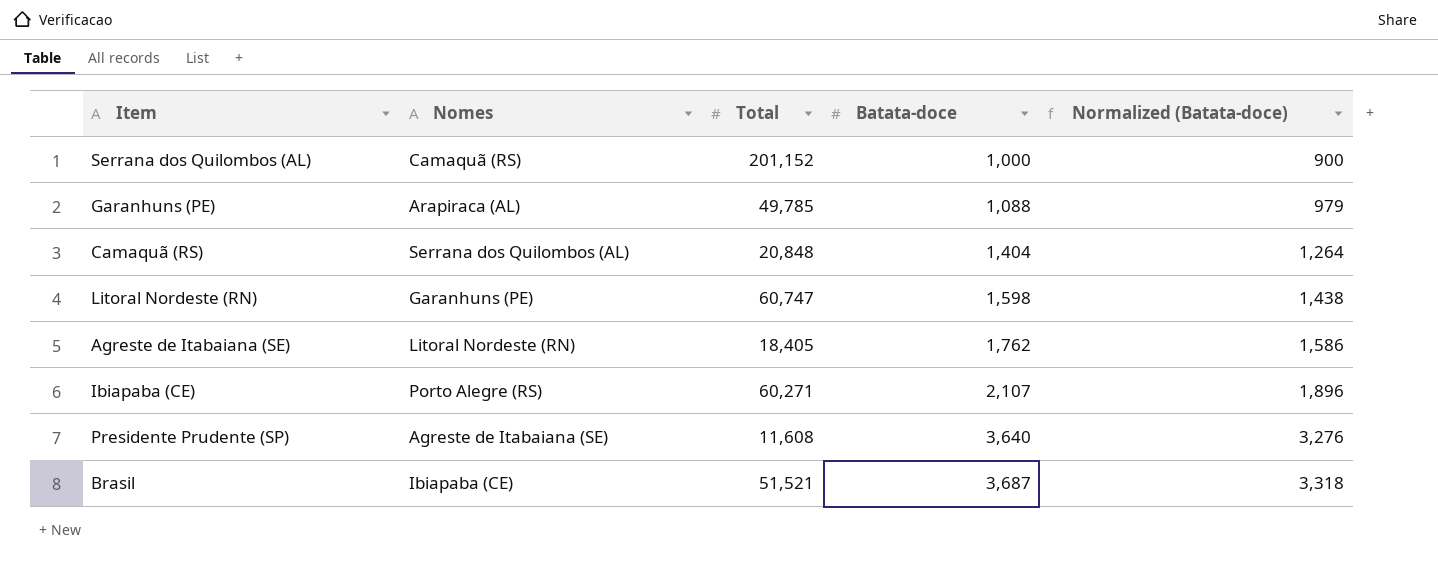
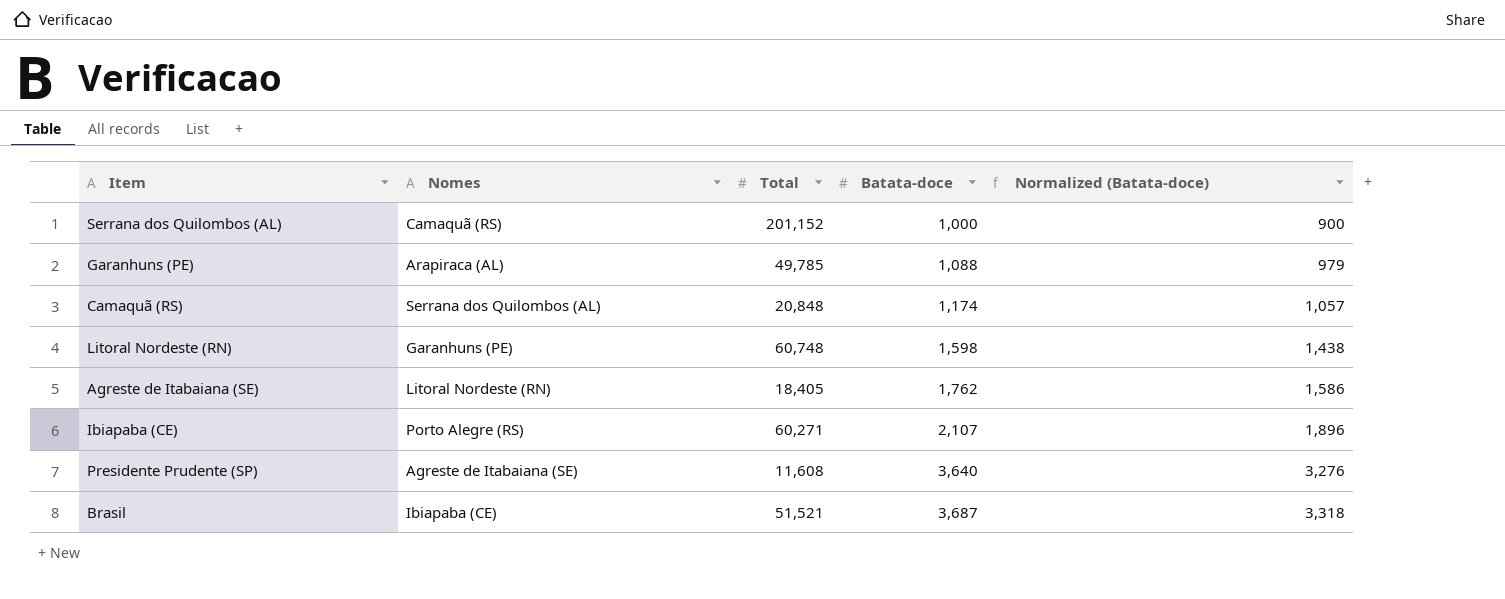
Camaquã (RS) | Batata-doce: 1,404 -> 1,174
Camaquã (RS) | Normalized (Batata-doce): 1,264 -> 1,057
Litoral Nordeste (RN) | Total: 60,747 -> 60,748

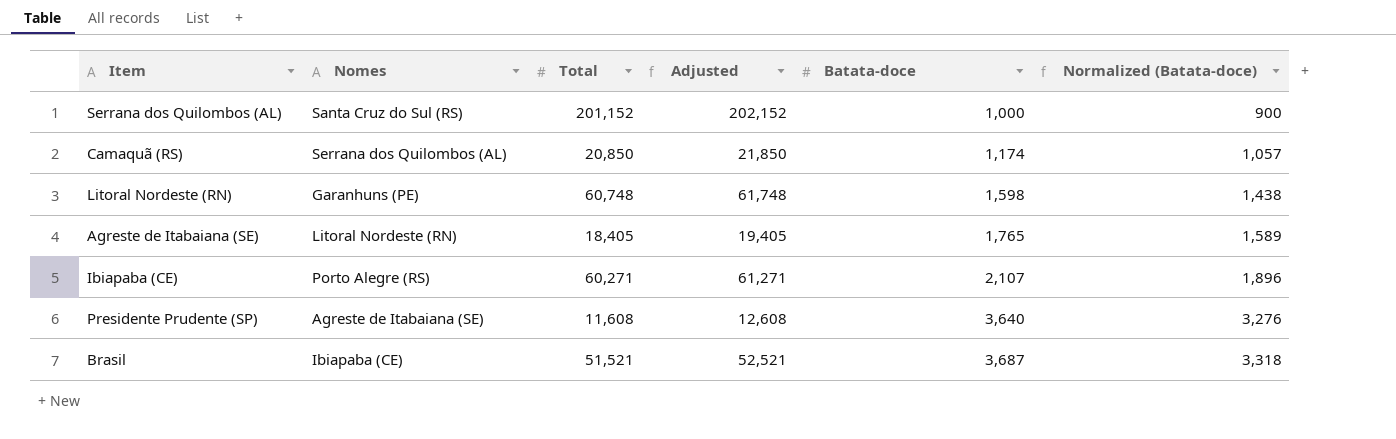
column Adjusted | formula: none -> [Total] + 1000
row Garanhuns (PE): Arapiraca (AL) | 49,785 | 1,088 | 979 -> none
Serrana dos Quilombos (AL) | Nomes: Camaquã (RS) -> Santa Cruz do Sul (RS)
Camaquã (RS) | Total: 20,848 -> 20,850
Agreste de Itabaiana (SE) | Batata-doce: 1,762 -> 1,765
Agreste de Itabaiana (SE) | Normalized (Batata-doce): 1,586 -> 1,589

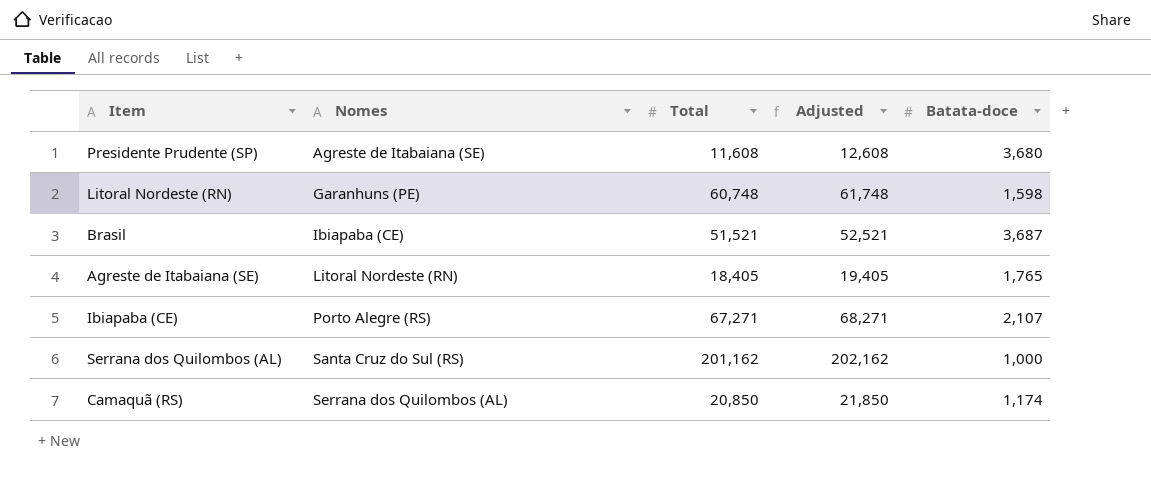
row order: Batata-doce ascending -> Nomes ascending
column Normalized (Batata-doce) | formula: [Batata-doce] * 0.9 -> none
Presidente Prudente (SP) | Batata-doce: 3,640 -> 3,680
Ibiapaba (CE) | Total: 60,271 -> 67,271
Ibiapaba (CE) | Adjusted: 61,271 -> 68,271
Serrana dos Quilombos (AL) | Total: 201,152 -> 201,162
Serrana dos Quilombos (AL) | Adjusted: 202,152 -> 202,162

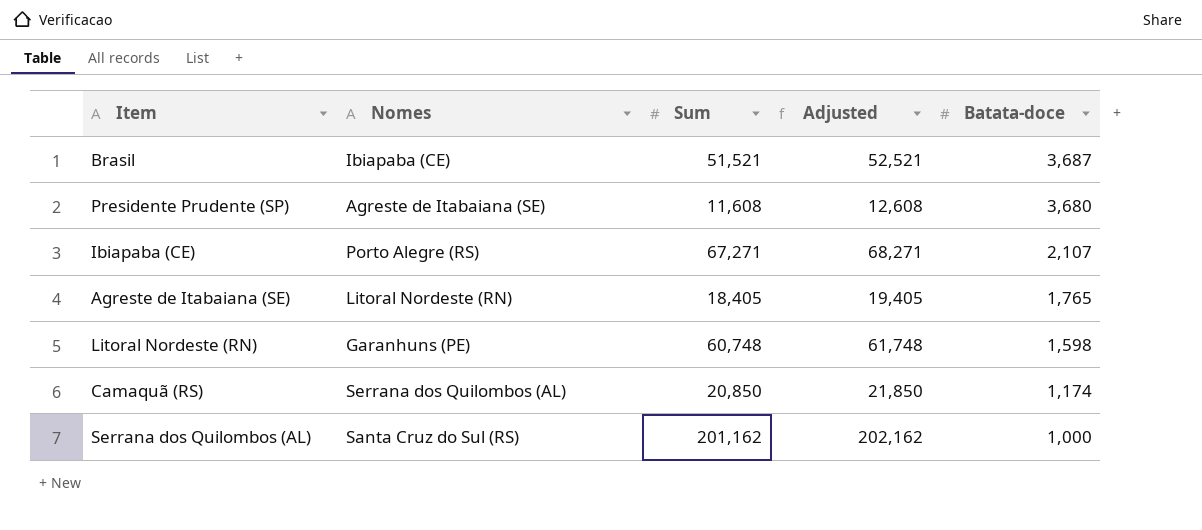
row order: Nomes ascending -> Batata-doce descending
column name: Total -> Sum

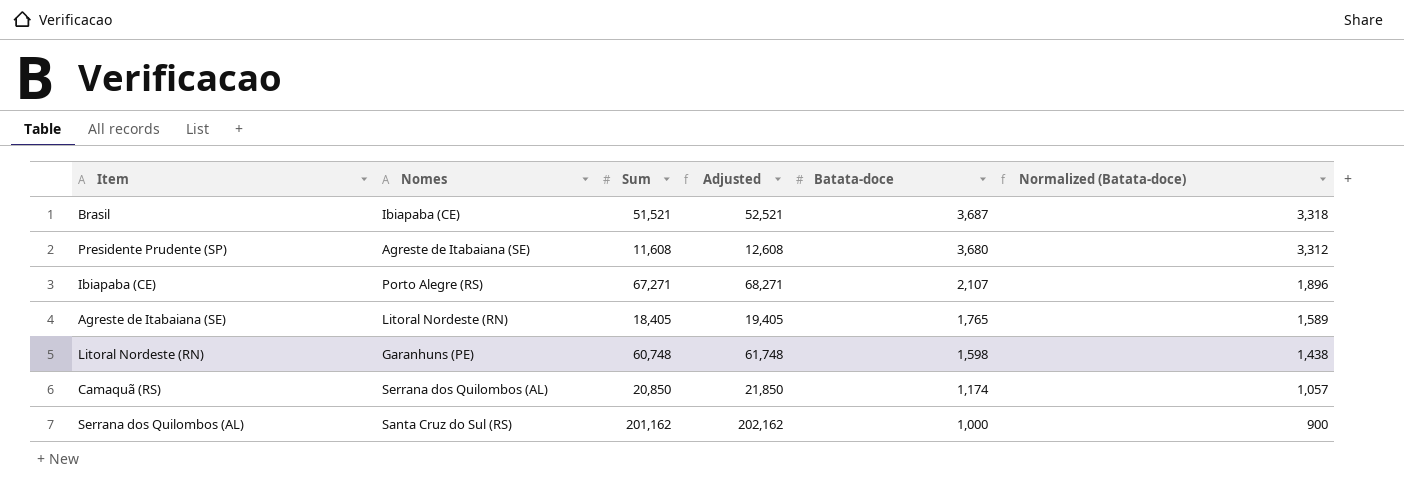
column Normalized (Batata-doce) | formula: none -> [Batata-doce] * 0.9

